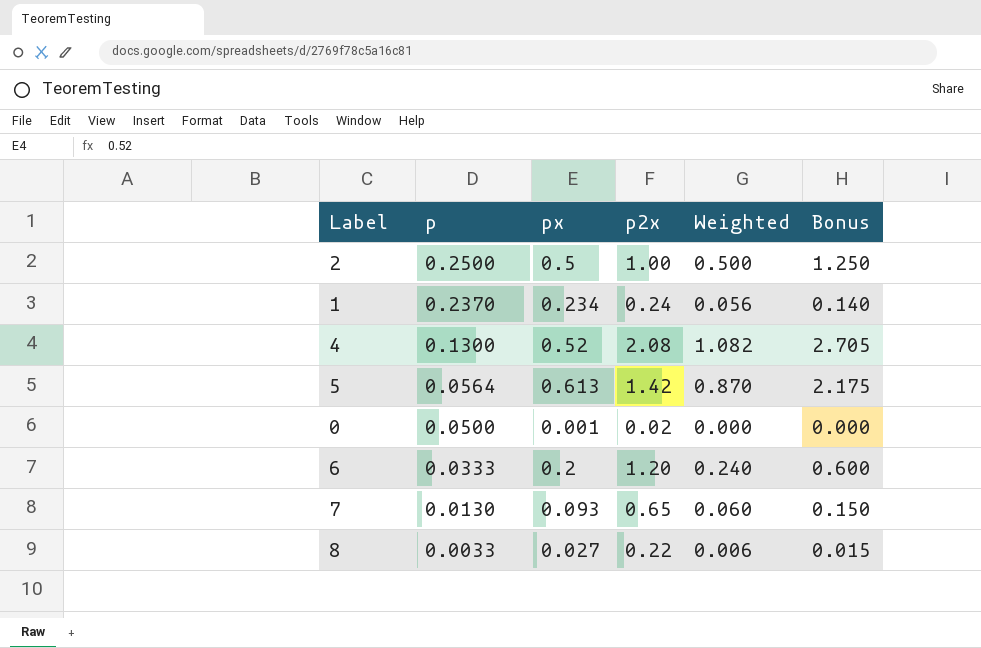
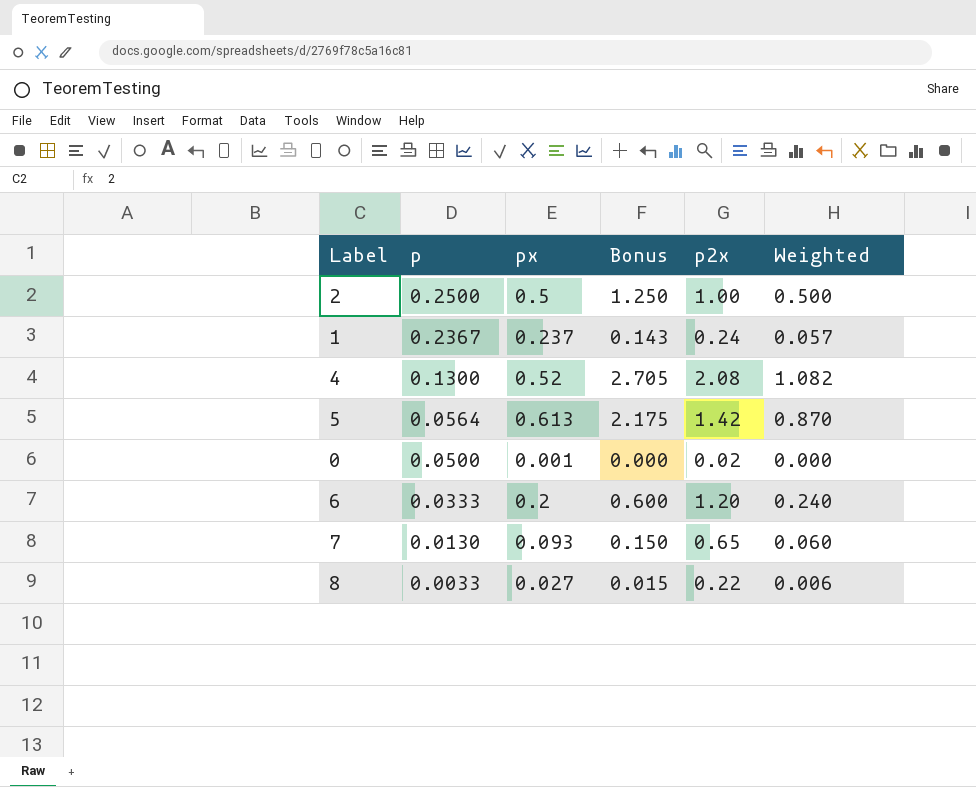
column Bonus | position: 6 -> 4
1 | p: 0.2370 -> 0.2367
1 | px: 0.234 -> 0.237
1 | Bonus: 0.140 -> 0.143
1 | Weighted: 0.056 -> 0.057

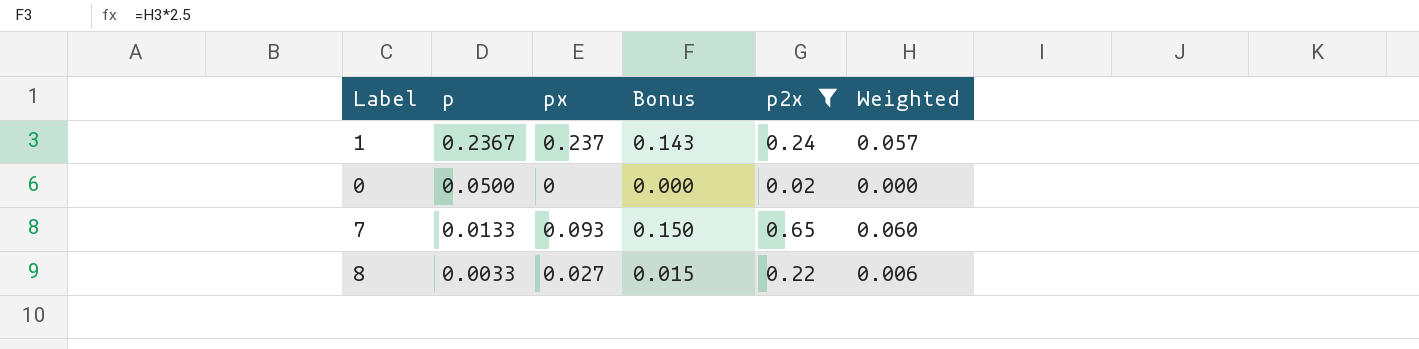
filter: none -> p2x <= 0.65
0 | px: 0.001 -> 0
7 | p: 0.0130 -> 0.0133

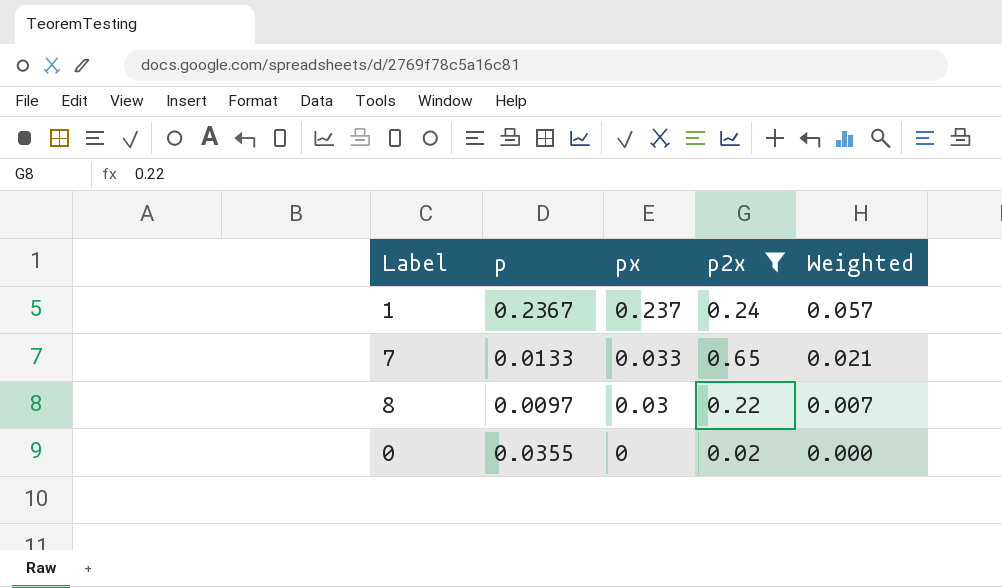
row order: p descending -> px descending
column Bonus | formula: [Weighted] * 2.5 -> none
7 | px: 0.093 -> 0.033
7 | Weighted: 0.060 -> 0.021
8 | p: 0.0033 -> 0.0097
8 | px: 0.027 -> 0.03
8 | Weighted: 0.006 -> 0.007
0 | p: 0.0500 -> 0.0355

